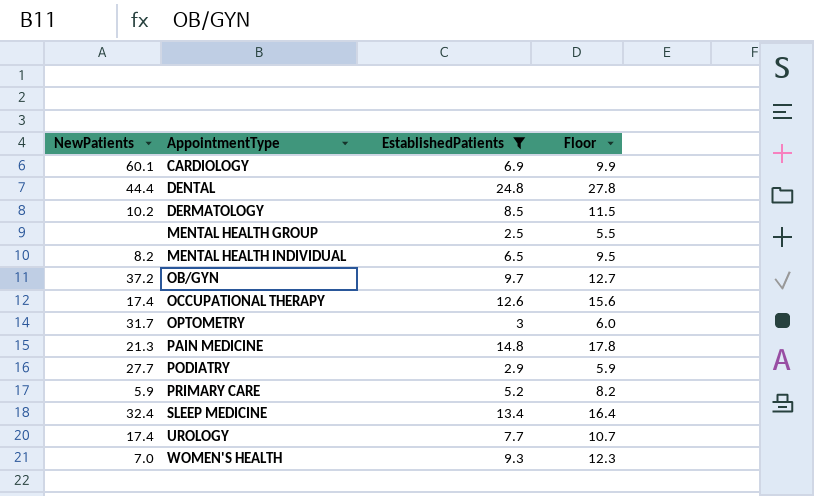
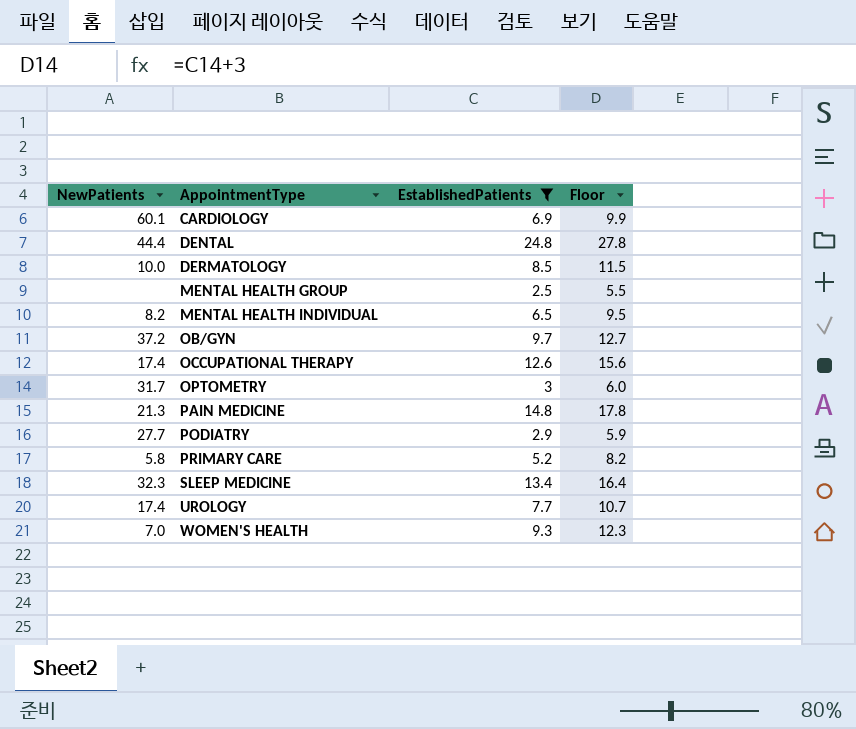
DERMATOLOGY | NewPatients: 10.2 -> 10.0
PRIMARY CARE | NewPatients: 5.9 -> 5.8
SLEEP MEDICINE | NewPatients: 32.4 -> 32.3

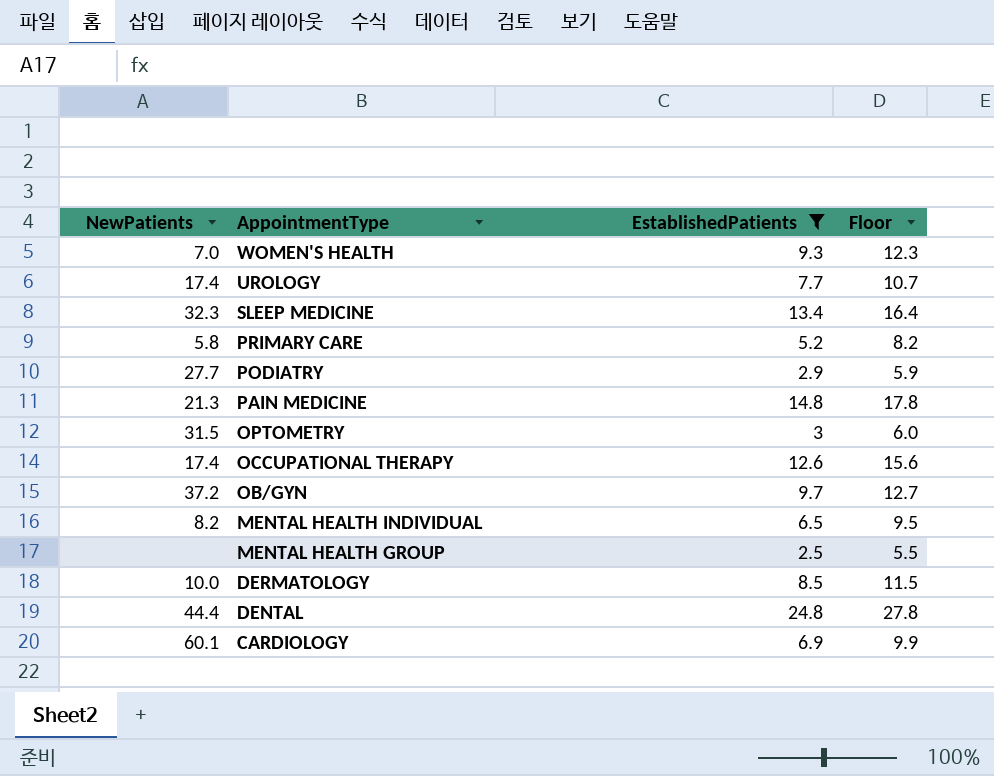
row order: AppointmentType ascending -> AppointmentType descending
OPTOMETRY | NewPatients: 31.7 -> 31.5

